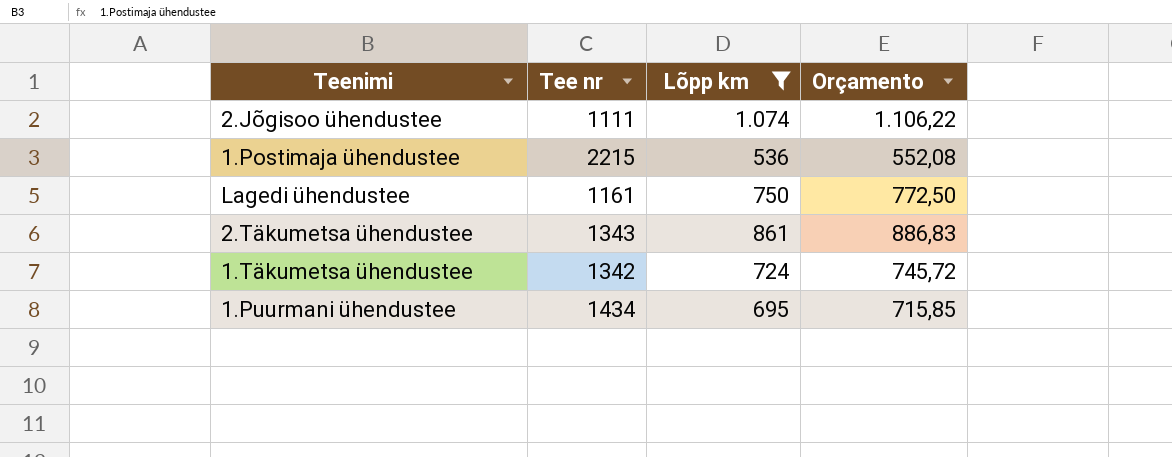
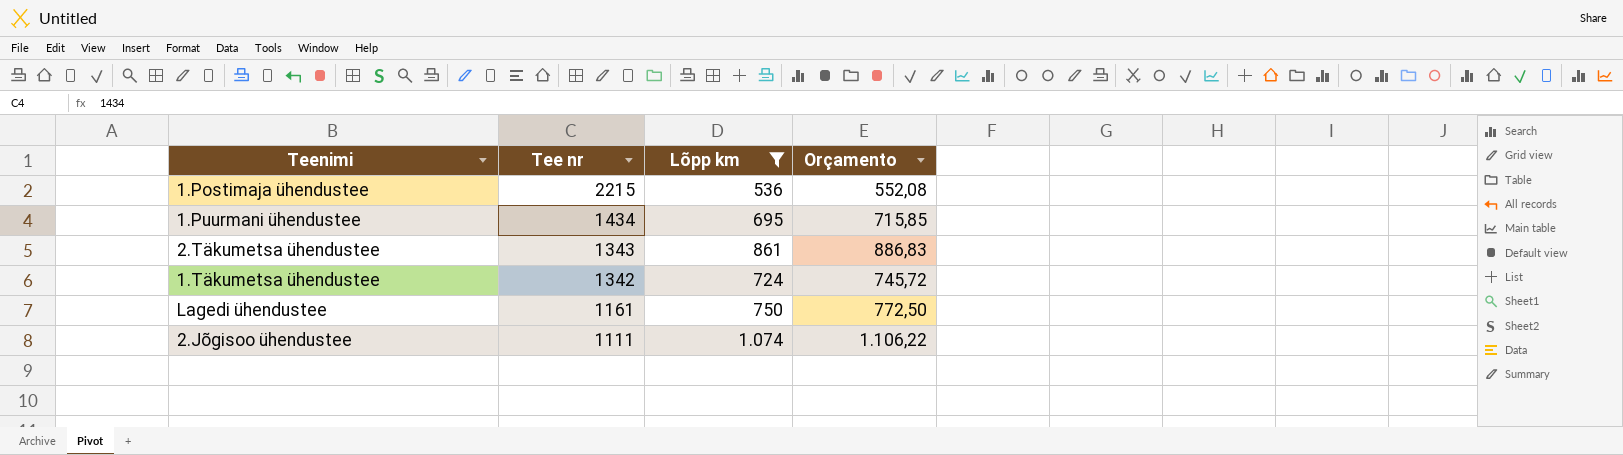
row order: none -> Tee nr descending

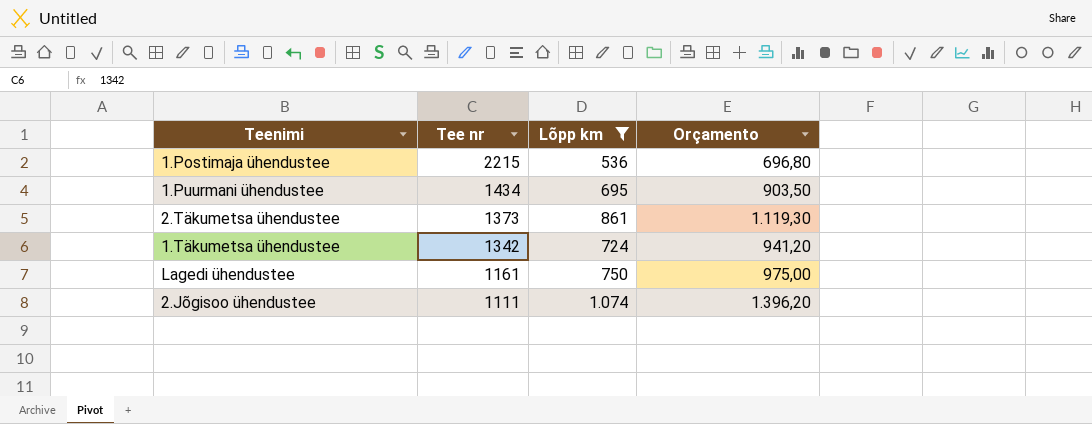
column Orçamento | formula: [Lõpp km] * 1,03 -> [Lõpp km] * 1,3
2.Täkumetsa ühendustee | Tee nr: 1343 -> 1373

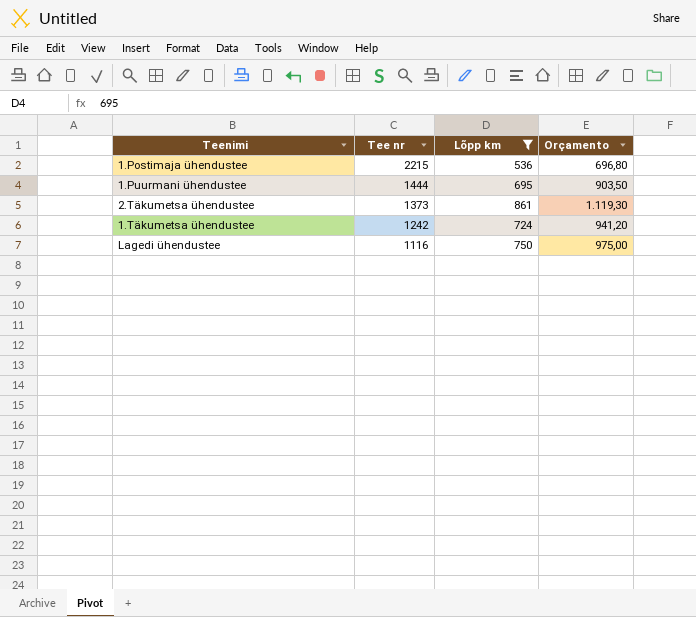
row 2.Jõgisoo ühendustee: 1111 | 1.074 | 1.396,20 -> none
1.Puurmani ühendustee | Tee nr: 1434 -> 1444
1.Täkumetsa ühendustee | Tee nr: 1342 -> 1242
Lagedi ühendustee | Tee nr: 1161 -> 1116

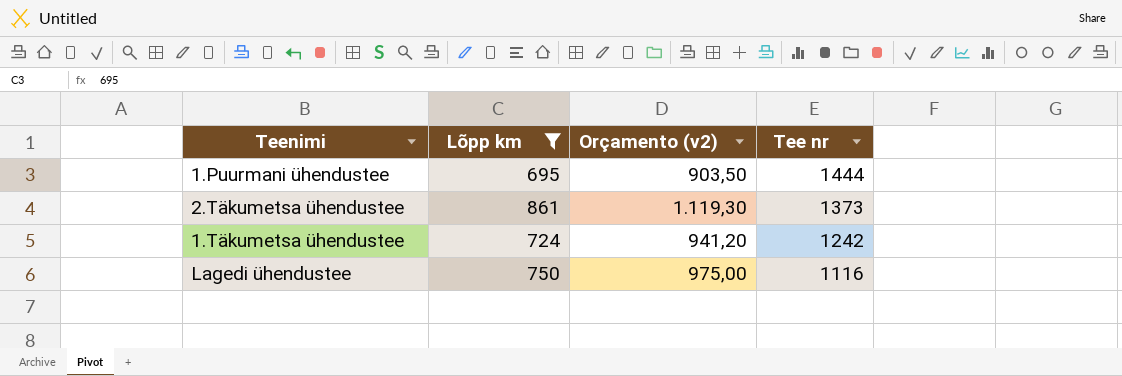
column name: Orçamento -> Orçamento (v2)
column Tee nr | position: 2 -> 4
row 1.Postimaja ühendustee: 2215 | 536 | 696,80 -> none

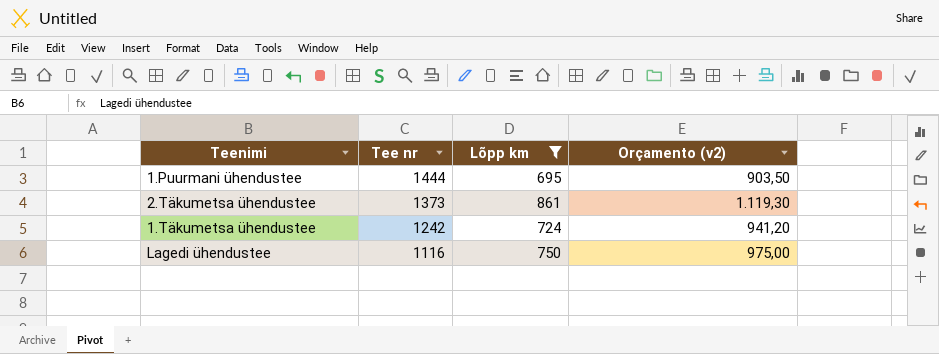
column Tee nr | position: 4 -> 2

